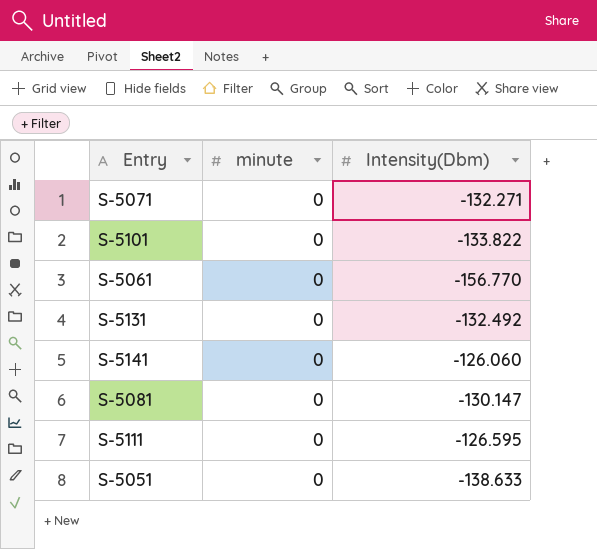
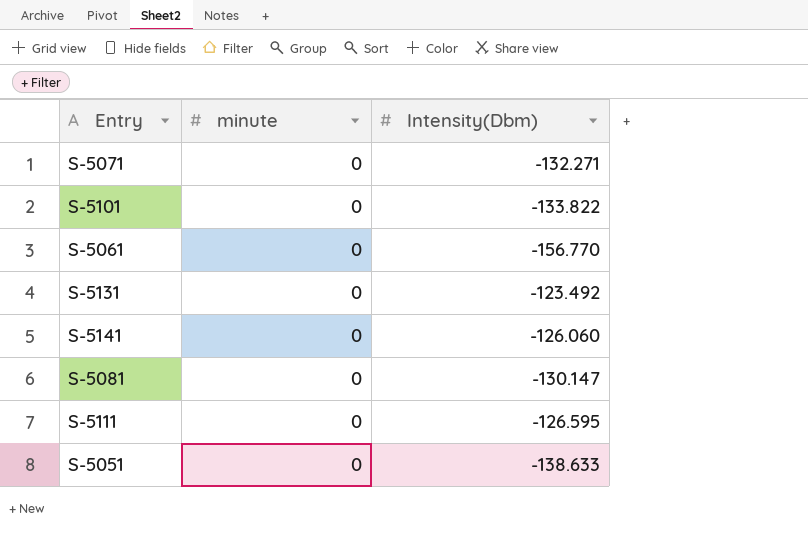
S-5131 | Intensity(Dbm): -132.492 -> -123.492

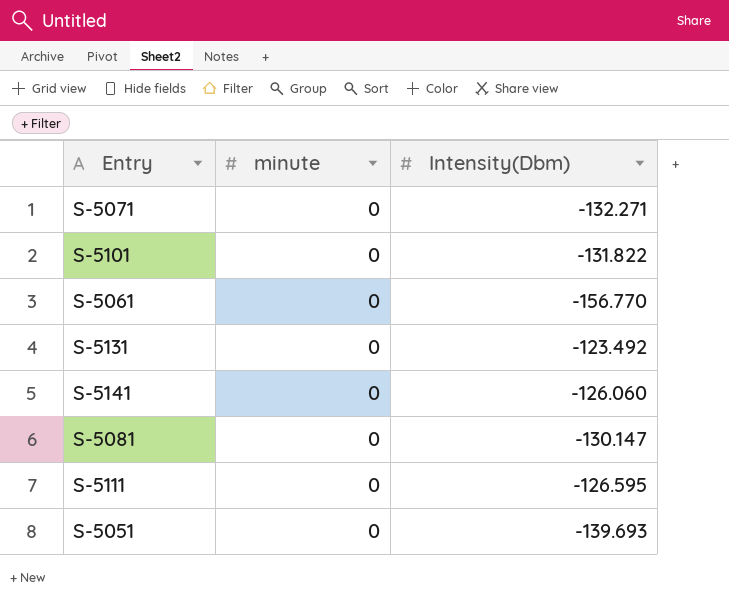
S-5101 | Intensity(Dbm): -133.822 -> -131.822
S-5051 | Intensity(Dbm): -138.633 -> -139.693

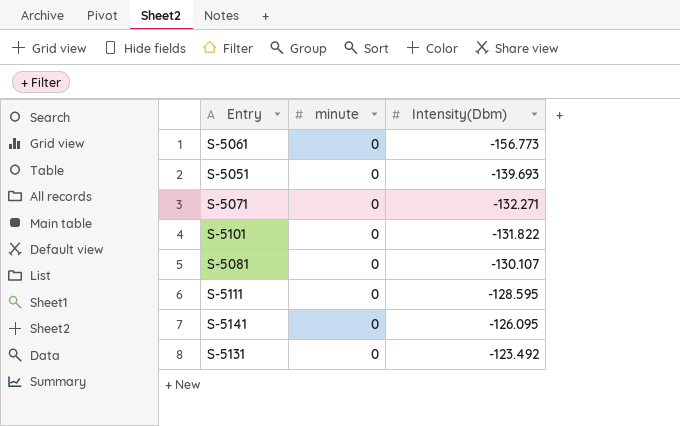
row order: none -> Intensity(Dbm) ascending
S-5061 | Intensity(Dbm): -156.770 -> -156.773
S-5081 | Intensity(Dbm): -130.147 -> -130.107
S-5111 | Intensity(Dbm): -126.595 -> -128.595
S-5141 | Intensity(Dbm): -126.060 -> -126.095

